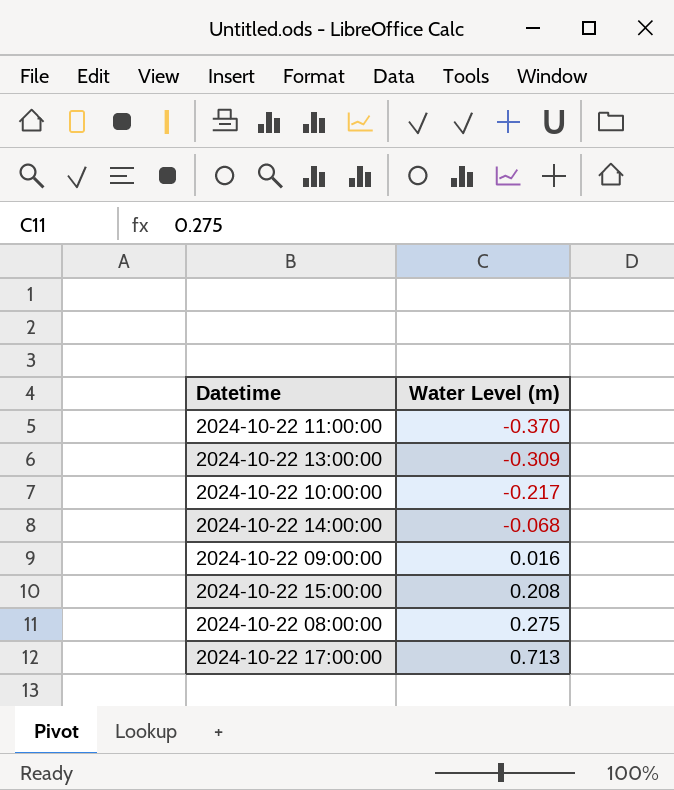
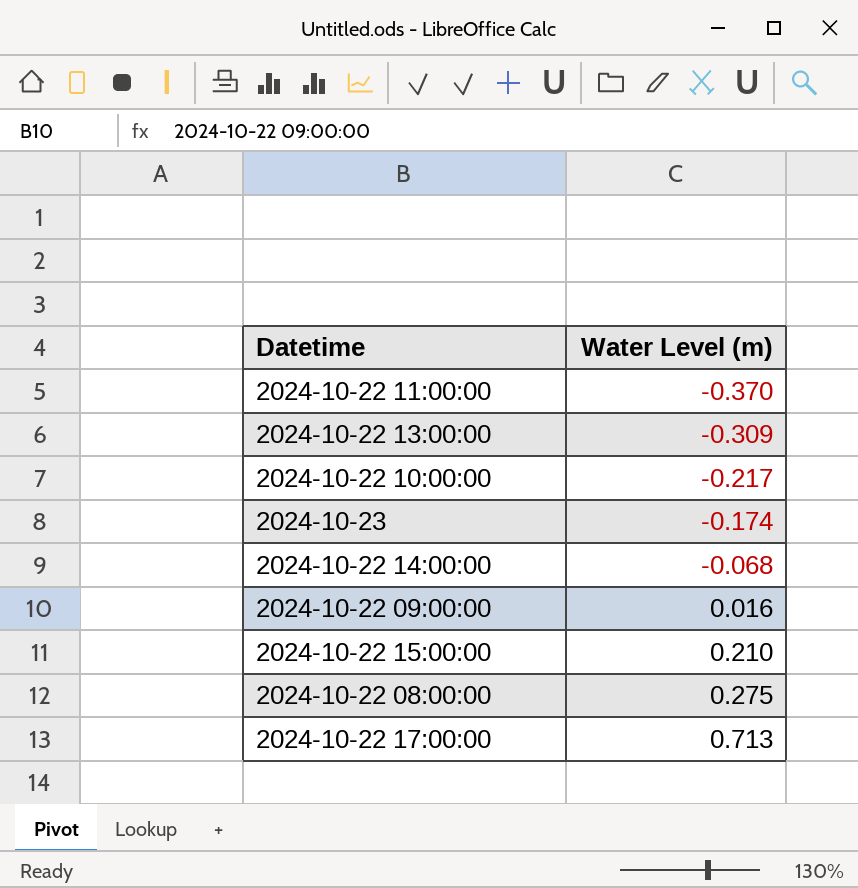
row 2024-10-23: none -> -0.174
2024-10-22 15:00:00 | Water Level (m): 0.208 -> 0.210

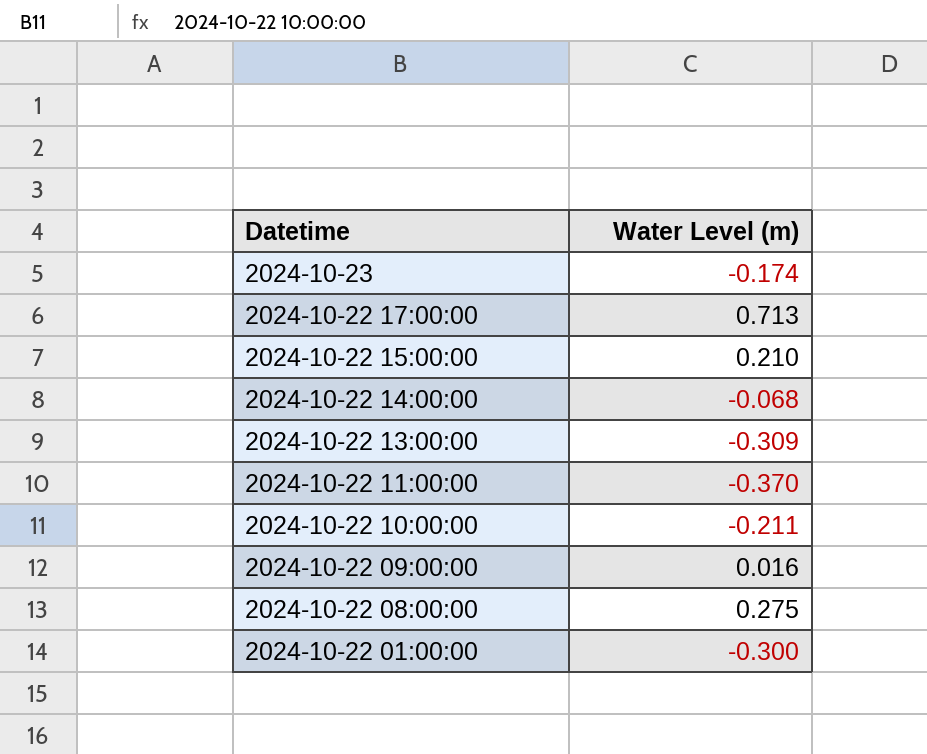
row order: Water Level (m) ascending -> Datetime descending
2024-10-22 10:00:00 | Water Level (m): -0.217 -> -0.211
row 2024-10-22 01:00:00: none -> -0.300

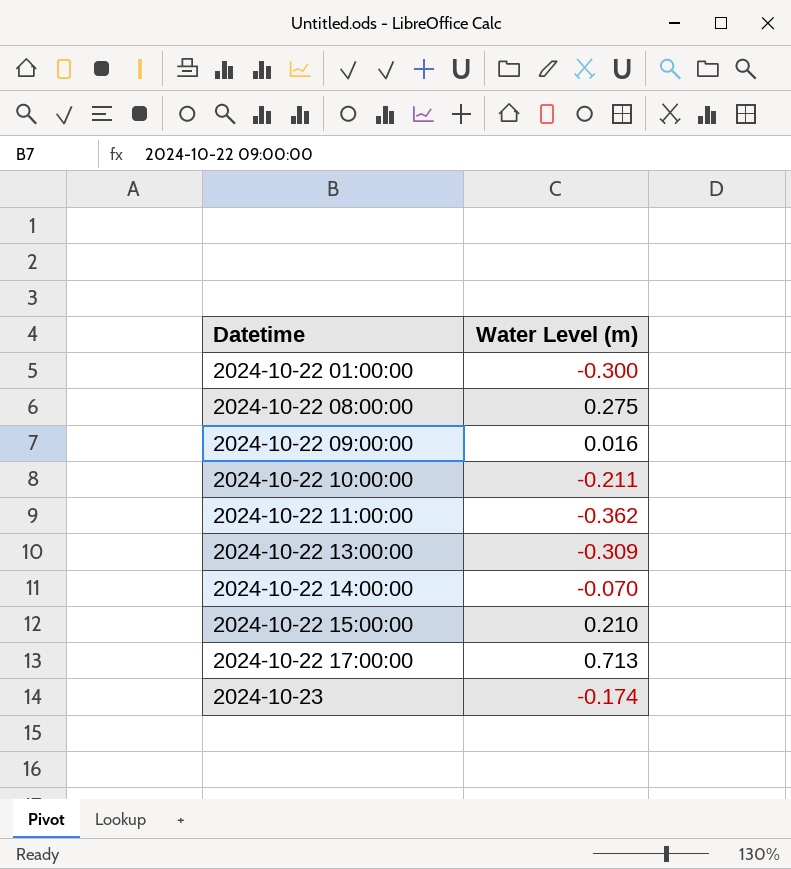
row order: Datetime descending -> Datetime ascending
2024-10-22 11:00:00 | Water Level (m): -0.370 -> -0.362
2024-10-22 14:00:00 | Water Level (m): -0.068 -> -0.070

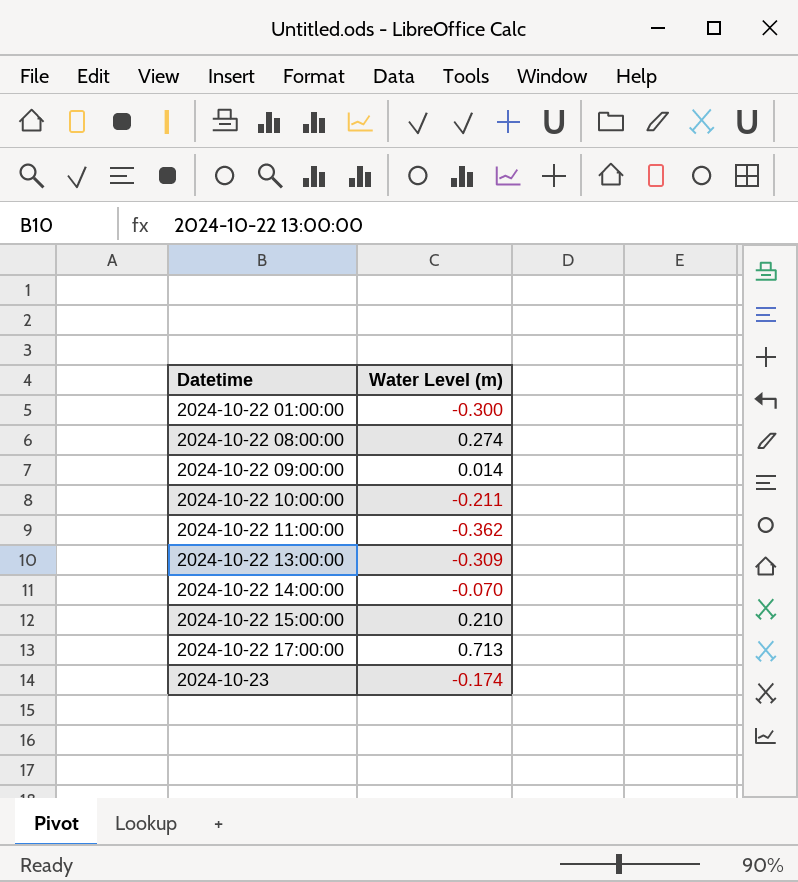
2024-10-22 08:00:00 | Water Level (m): 0.275 -> 0.274
2024-10-22 09:00:00 | Water Level (m): 0.016 -> 0.014

